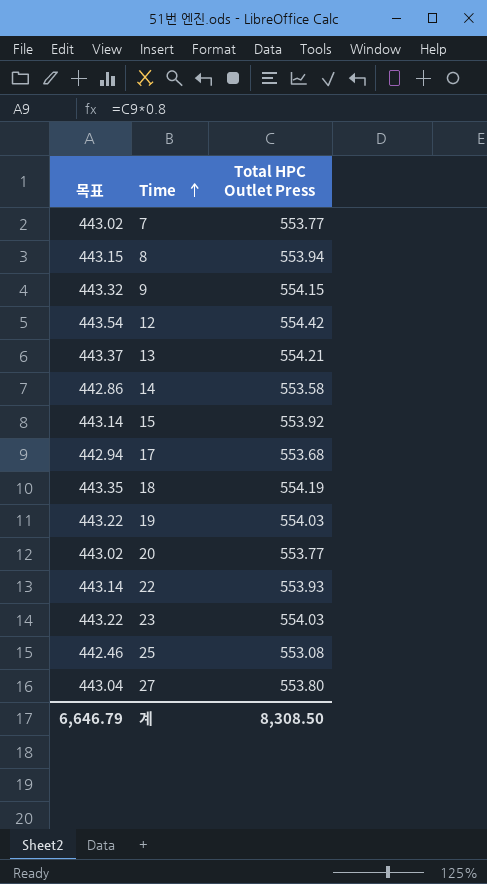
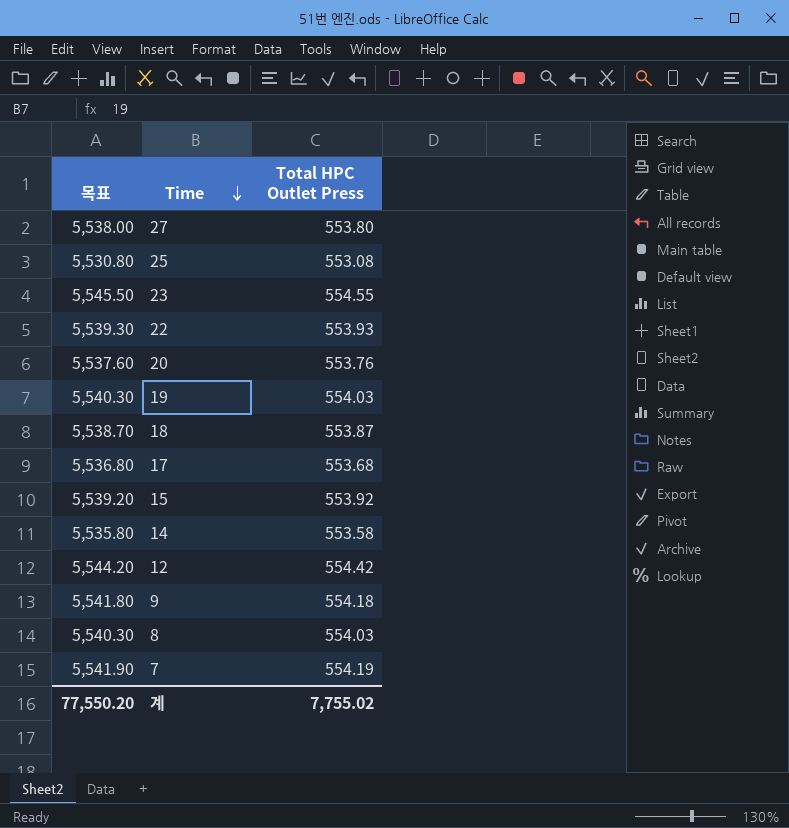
row order: Time ascending -> Time descending
column 목표 | formula: [Total HPC Outlet Press] * 0.8 -> [Total HPC Outlet Press] * 10
row 13: 443.37 | 554.21 -> none
23 | Total HPC Outlet Press: 554.03 -> 554.55
20 | Total HPC Outlet Press: 553.77 -> 553.76
18 | Total HPC Outlet Press: 554.19 -> 553.87
9 | Total HPC Outlet Press: 554.15 -> 554.18
8 | Total HPC Outlet Press: 553.94 -> 554.03
7 | Total HPC Outlet Press: 553.77 -> 554.19
계 | 목표: 6,646.79 -> 77,550.20
계 | Total HPC Outlet Press: 8,308.50 -> 7,755.02

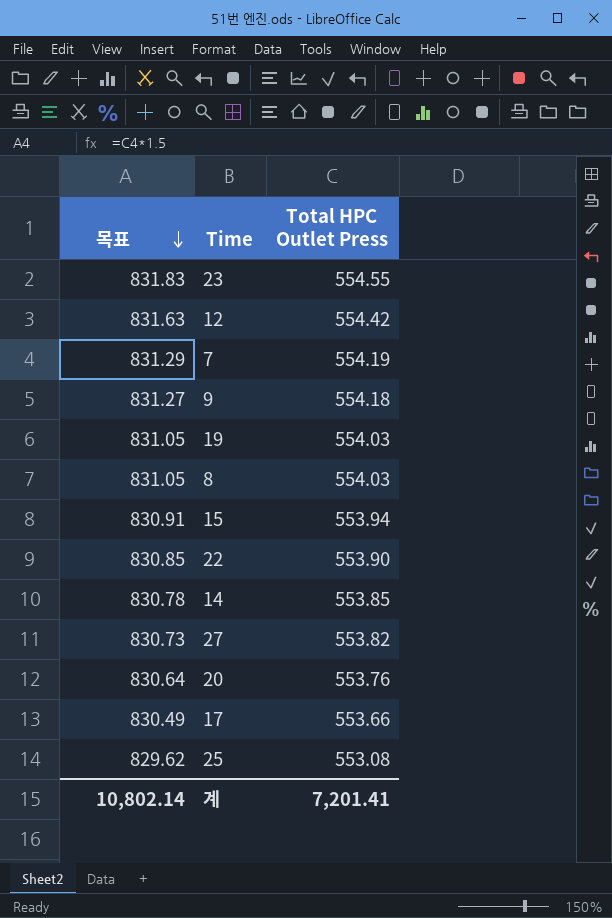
row order: Time descending -> 목표 descending
column 목표 | formula: [Total HPC Outlet Press] * 10 -> [Total HPC Outlet Press] * 1.5
row 18: 5,538.70 | 553.87 -> none
15 | Total HPC Outlet Press: 553.92 -> 553.94
22 | Total HPC Outlet Press: 553.93 -> 553.90
14 | Total HPC Outlet Press: 553.58 -> 553.85
27 | Total HPC Outlet Press: 553.80 -> 553.82
17 | Total HPC Outlet Press: 553.68 -> 553.66
계 | 목표: 77,550.20 -> 10,802.14
계 | Total HPC Outlet Press: 7,755.02 -> 7,201.41

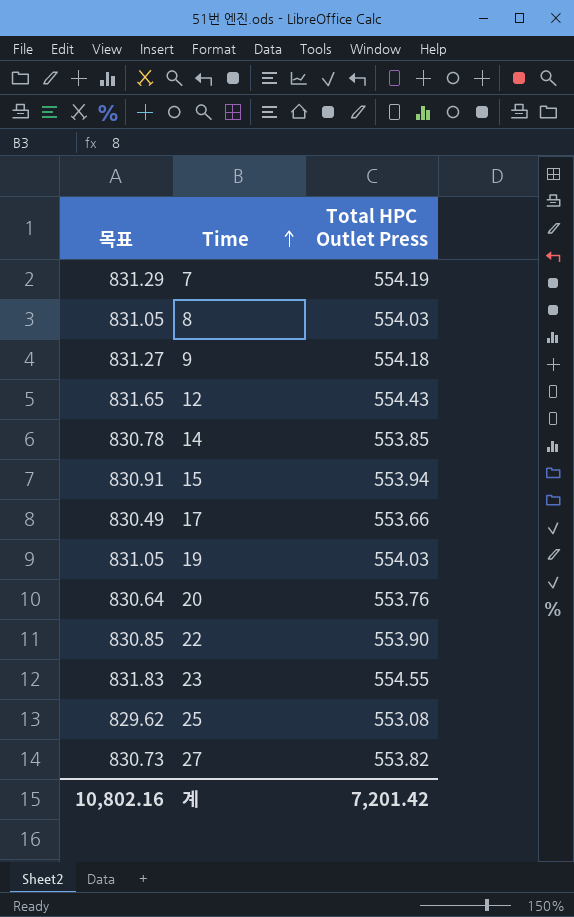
row order: 목표 descending -> Time ascending
12 | 목표: 831.63 -> 831.65
12 | Total HPC Outlet Press: 554.42 -> 554.43
계 | 목표: 10,802.14 -> 10,802.16
계 | Total HPC Outlet Press: 7,201.41 -> 7,201.42

